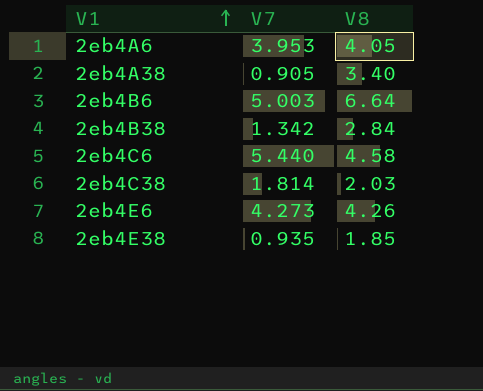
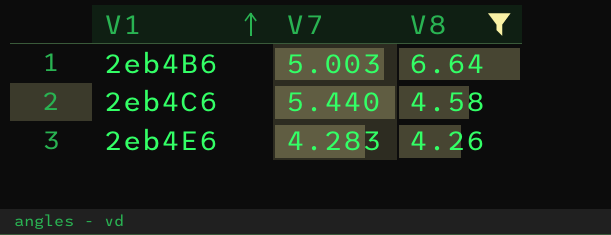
filter: none -> V8 >= 4.26
2eb4E6 | V7: 4.273 -> 4.283

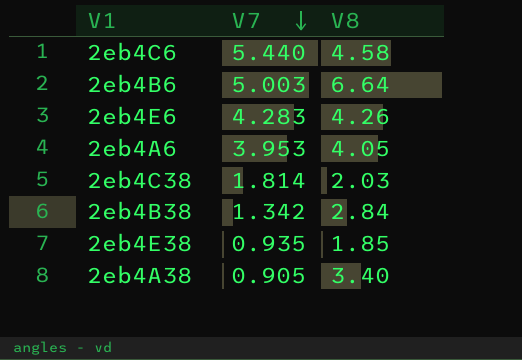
filter: V8 >= 4.26 -> none
row order: V1 ascending -> V7 descending

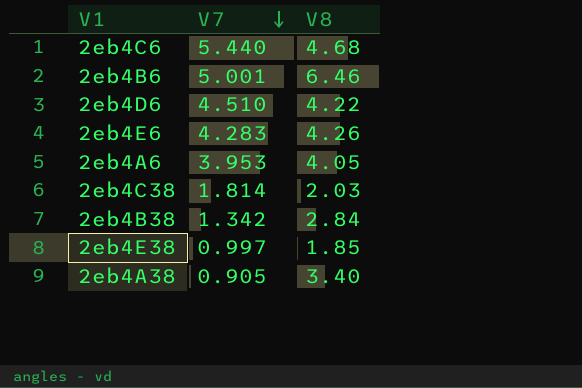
2eb4C6 | V8: 4.58 -> 4.68
2eb4B6 | V7: 5.003 -> 5.001
2eb4B6 | V8: 6.64 -> 6.46
row 2eb4D6: none -> 4.510 | 4.22
2eb4E38 | V7: 0.935 -> 0.997

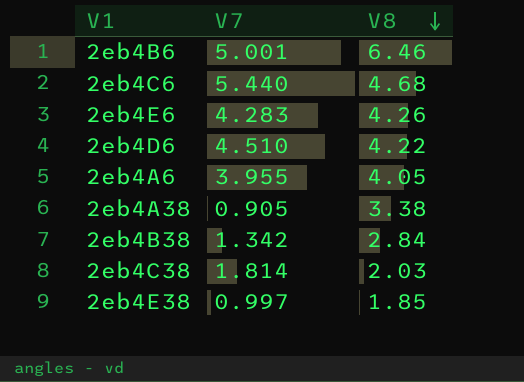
row order: V7 descending -> V8 descending
2eb4A6 | V7: 3.953 -> 3.955
2eb4A38 | V8: 3.40 -> 3.38

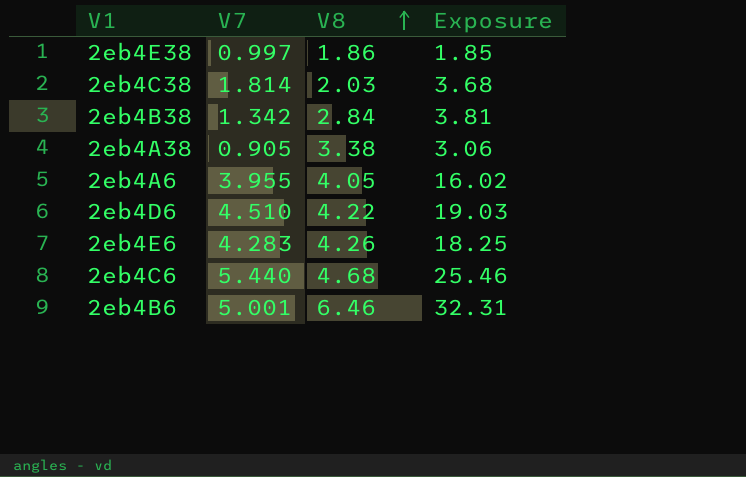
row order: V8 descending -> V8 ascending
column Exposure | formula: none -> [V7] * [V8]
2eb4E38 | V8: 1.85 -> 1.86

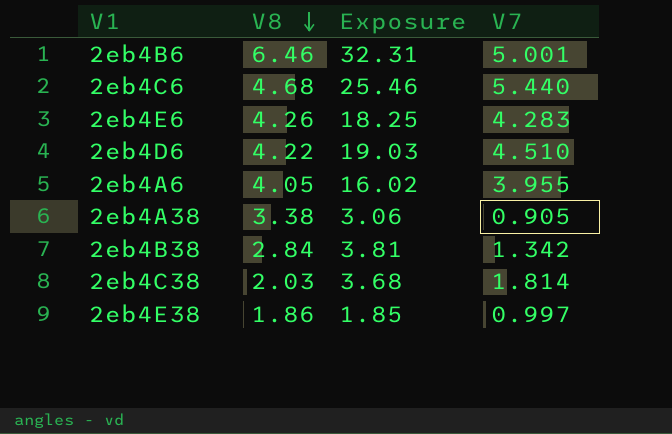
row order: V8 ascending -> V8 descending
column V7 | position: 2 -> 4

